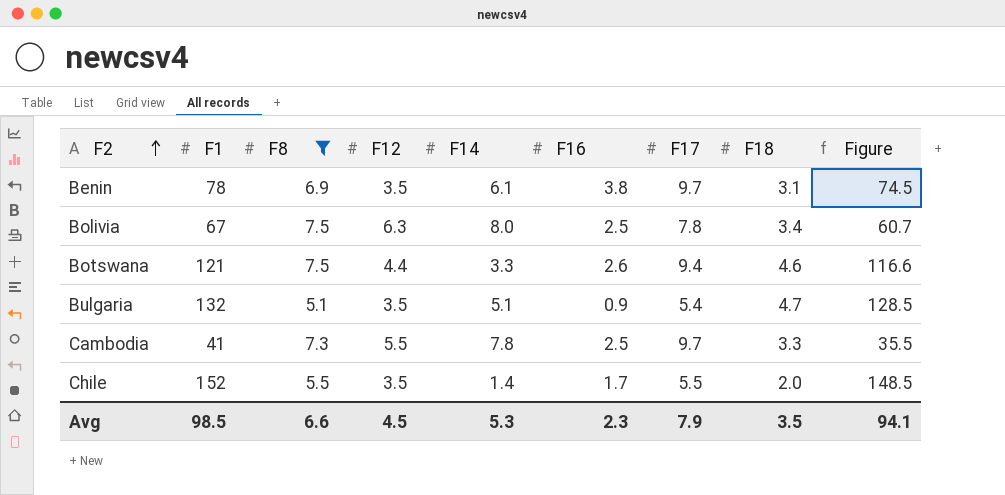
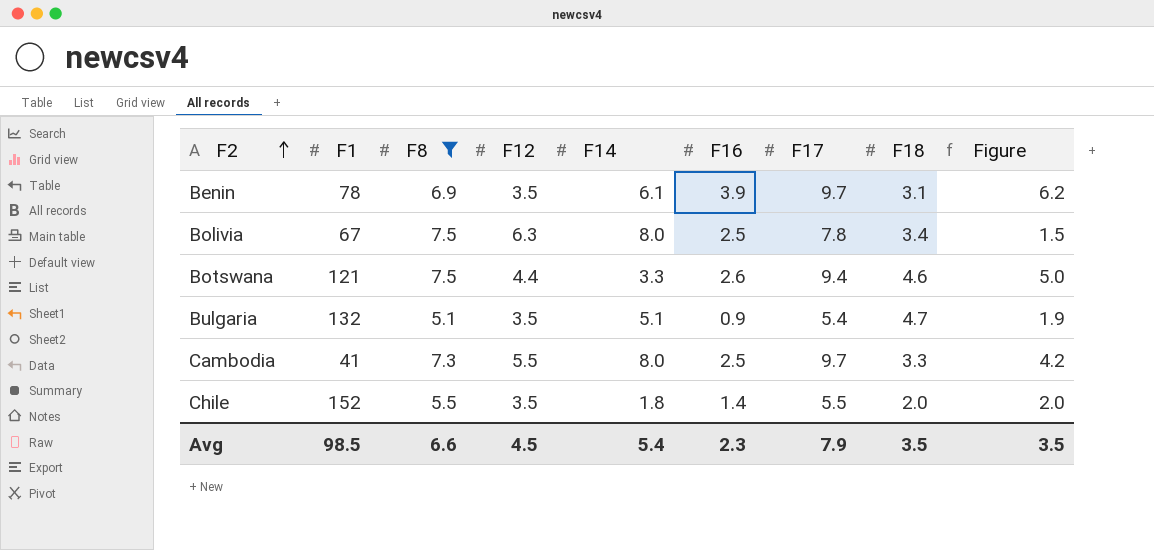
column Figure | formula: [F1] - [F12] -> [F17] - [F12]
Benin | F16: 3.8 -> 3.9
Cambodia | F14: 7.8 -> 8.0
Chile | F14: 1.4 -> 1.8
Chile | F16: 1.7 -> 1.4
Avg | F14: 5.3 -> 5.4
Avg | Figure: 94.1 -> 3.5

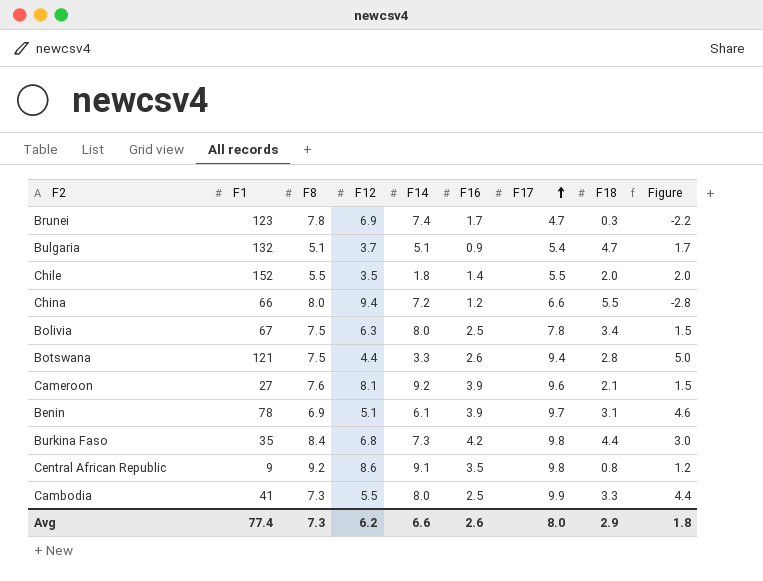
filter: F8 <= 7.5 -> none
row order: F2 ascending -> F17 ascending
Bulgaria | F12: 3.5 -> 3.7
Bulgaria | Figure: 1.9 -> 1.7
Botswana | F18: 4.6 -> 2.8
Benin | F12: 3.5 -> 5.1
Benin | Figure: 6.2 -> 4.6
Cambodia | F17: 9.7 -> 9.9
Cambodia | Figure: 4.2 -> 4.4
Avg | F1: 98.5 -> 77.4
Avg | F8: 6.6 -> 7.3
Avg | F12: 4.5 -> 6.2
Avg | F14: 5.4 -> 6.6
Avg | F16: 2.3 -> 2.6
Avg | F17: 7.9 -> 8.0
Avg | F18: 3.5 -> 2.9
Avg | Figure: 3.5 -> 1.8

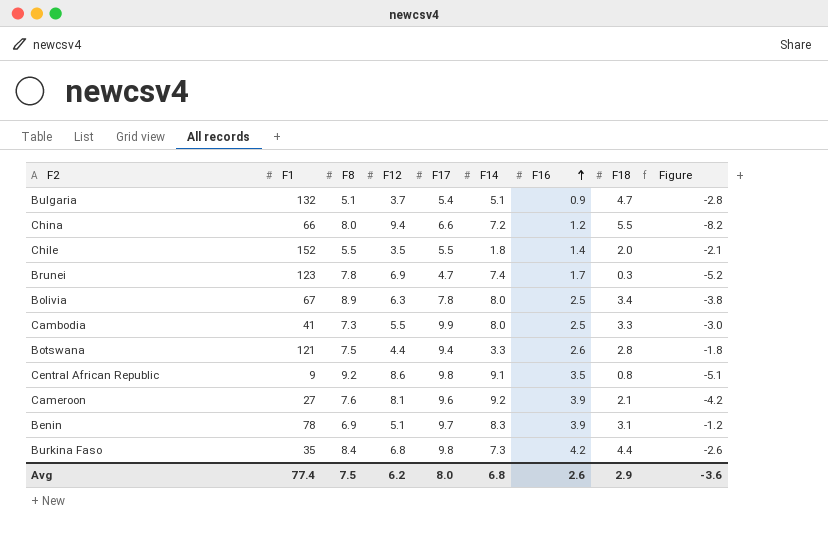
row order: F17 ascending -> F16 ascending
column F17 | position: 7 -> 5
column Figure | formula: [F17] - [F12] -> [F16] - [F12]
Bolivia | F8: 7.5 -> 8.9
Benin | F14: 6.1 -> 8.3
Avg | F8: 7.3 -> 7.5
Avg | F14: 6.6 -> 6.8
Avg | Figure: 1.8 -> -3.6

